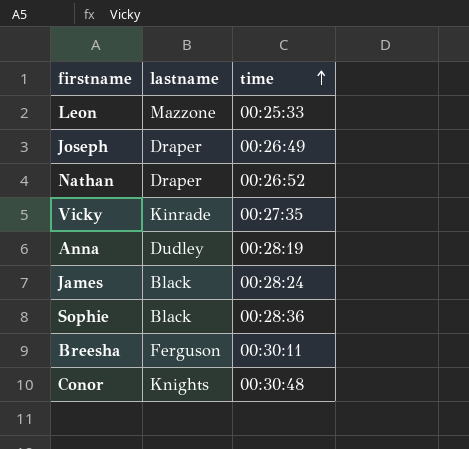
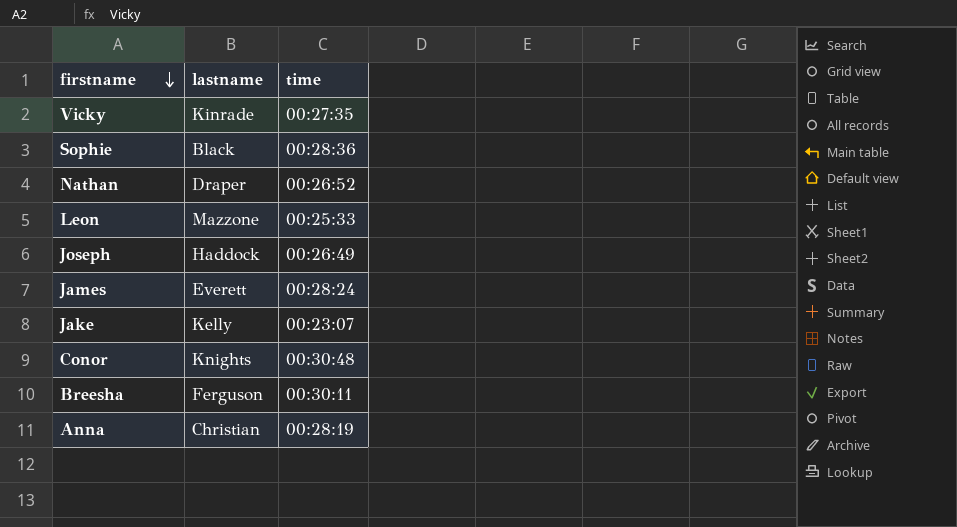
row order: time ascending -> firstname descending
Joseph | lastname: Draper -> Haddock
James | lastname: Black -> Everett
row Jake: none -> Kelly | 00:23:07
Anna | lastname: Dudley -> Christian

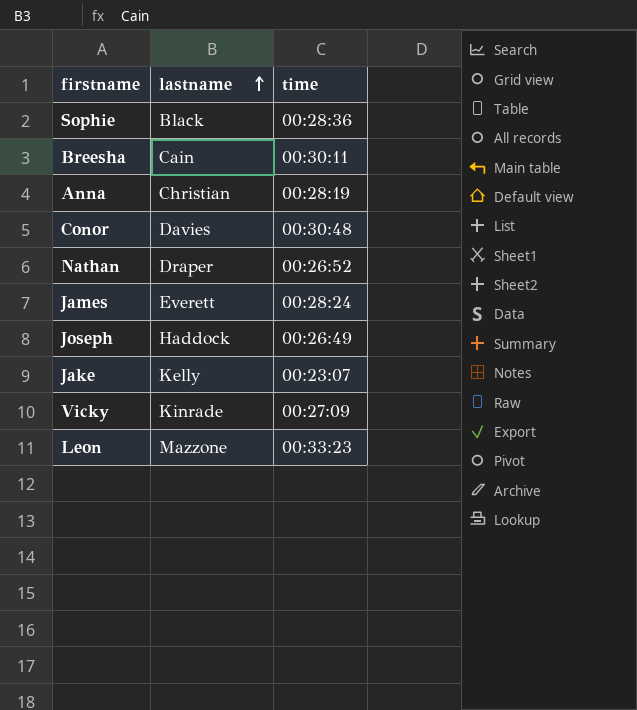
row order: firstname descending -> lastname ascending
Breesha | lastname: Ferguson -> Cain
Conor | lastname: Knights -> Davies
Vicky | time: 00:27:35 -> 00:27:09
Leon | time: 00:25:33 -> 00:33:23

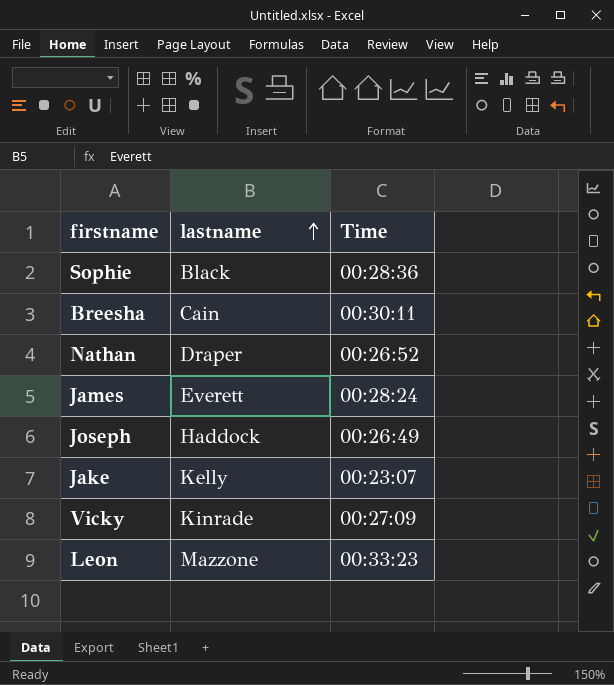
column name: time -> Time
row Anna: Christian | 00:28:19 -> none
row Conor: Davies | 00:30:48 -> none

